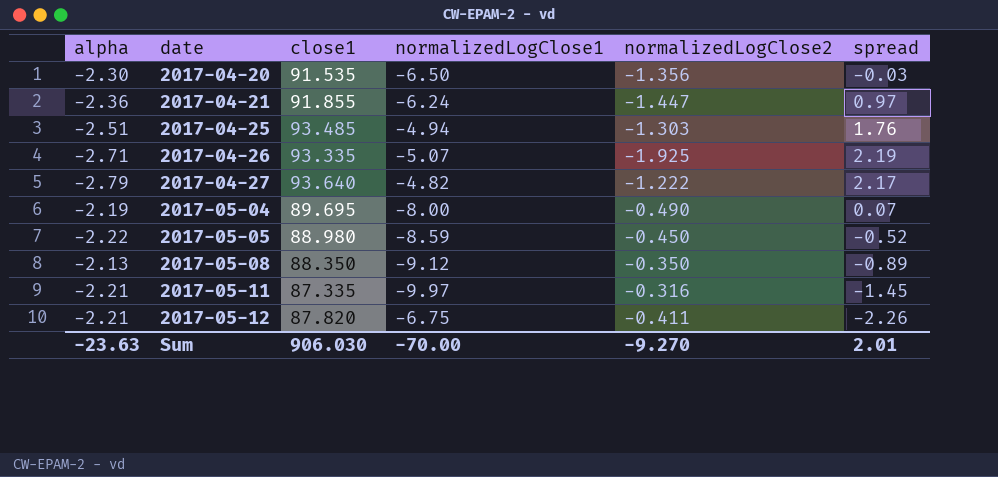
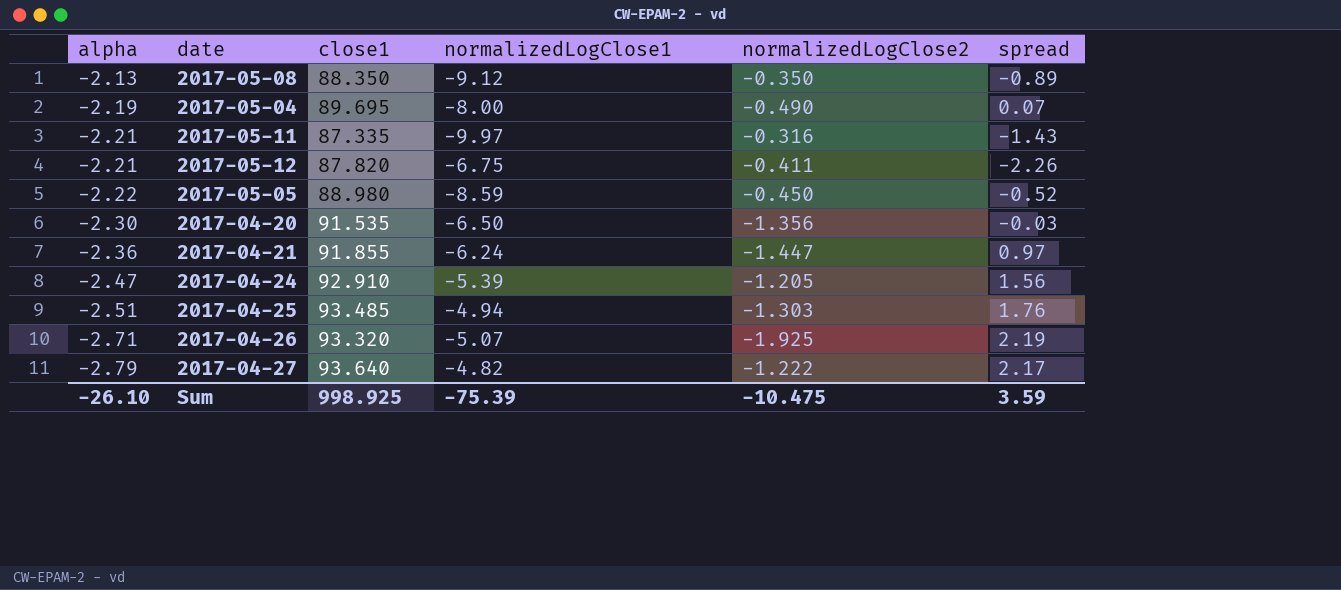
row order: date ascending -> alpha descending
2017-05-11 | spread: -1.45 -> -1.43
row 2017-04-24: none -> -2.47 | 92.910 | -5.39 | -1.205 | 1.56
2017-04-26 | close1: 93.335 -> 93.320
Sum | alpha: -23.63 -> -26.10
Sum | close1: 906.030 -> 998.925
Sum | normalizedLogClose1: -70.00 -> -75.39
Sum | normalizedLogClose2: -9.270 -> -10.475
Sum | spread: 2.01 -> 3.59

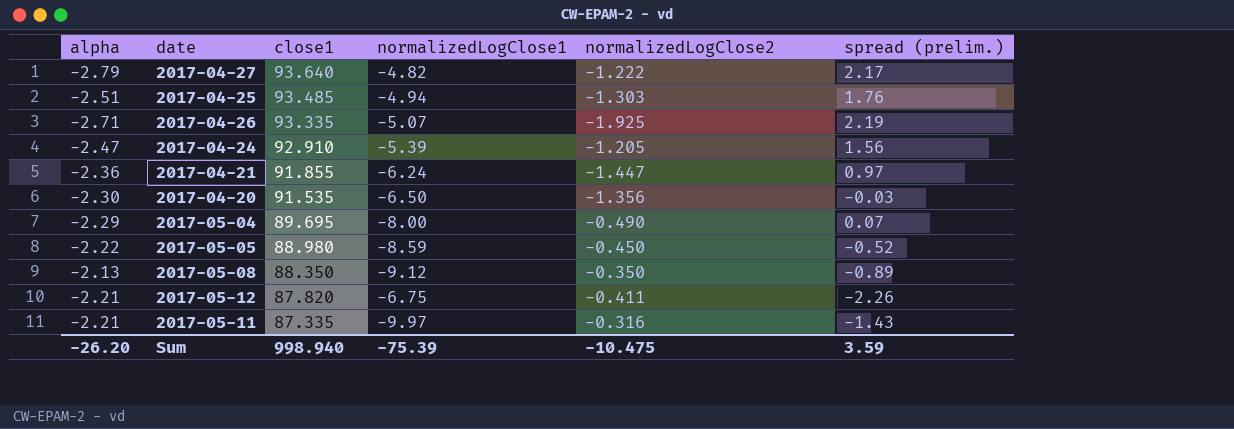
row order: alpha descending -> close1 descending
column name: spread -> spread (prelim.)
2017-04-26 | close1: 93.320 -> 93.335
2017-05-04 | alpha: -2.19 -> -2.29
Sum | alpha: -26.10 -> -26.20
Sum | close1: 998.925 -> 998.940

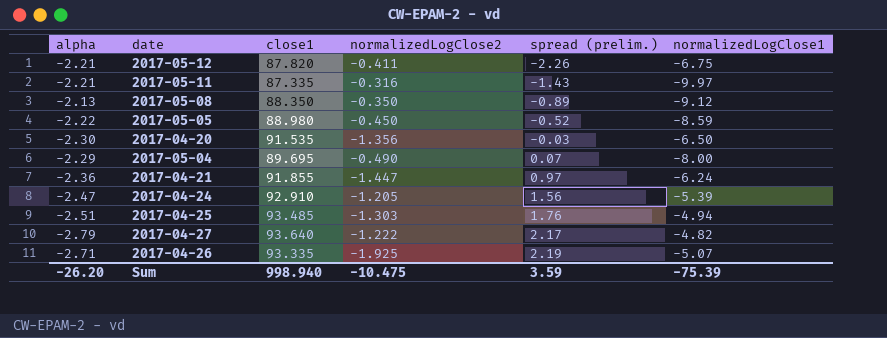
row order: close1 descending -> spread (prelim.) ascending
column normalizedLogClose1 | position: 4 -> 6

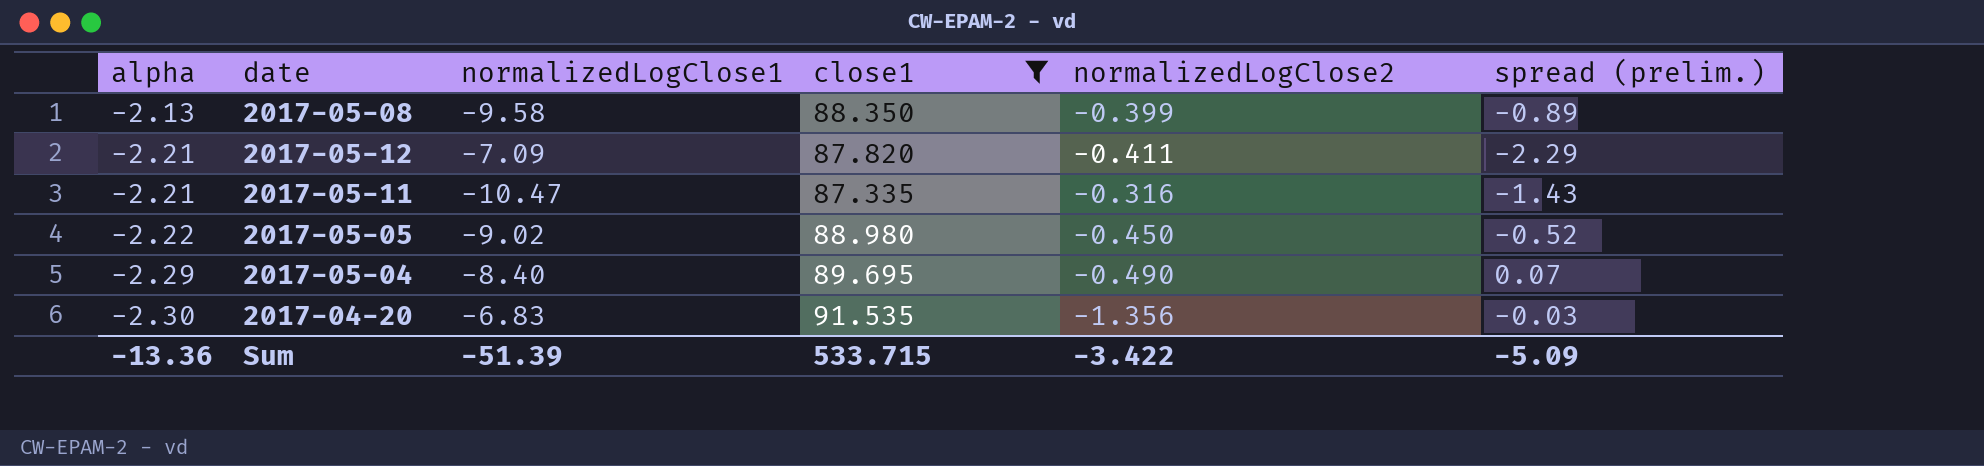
filter: none -> close1 <= 91.535
row order: spread (prelim.) ascending -> alpha descending
column normalizedLogClose1 | position: 6 -> 3
2017-05-08 | normalizedLogClose1: -9.12 -> -9.58
2017-05-08 | normalizedLogClose2: -0.350 -> -0.399
2017-05-12 | normalizedLogClose1: -6.75 -> -7.09
2017-05-12 | spread (prelim.): -2.26 -> -2.29
2017-05-11 | normalizedLogClose1: -9.97 -> -10.47
2017-05-05 | normalizedLogClose1: -8.59 -> -9.02
2017-05-04 | normalizedLogClose1: -8.00 -> -8.40
2017-04-20 | normalizedLogClose1: -6.50 -> -6.83
Sum | alpha: -26.20 -> -13.36
Sum | normalizedLogClose1: -75.39 -> -51.39
Sum | close1: 998.940 -> 533.715
Sum | normalizedLogClose2: -10.475 -> -3.422
Sum | spread (prelim.): 3.59 -> -5.09

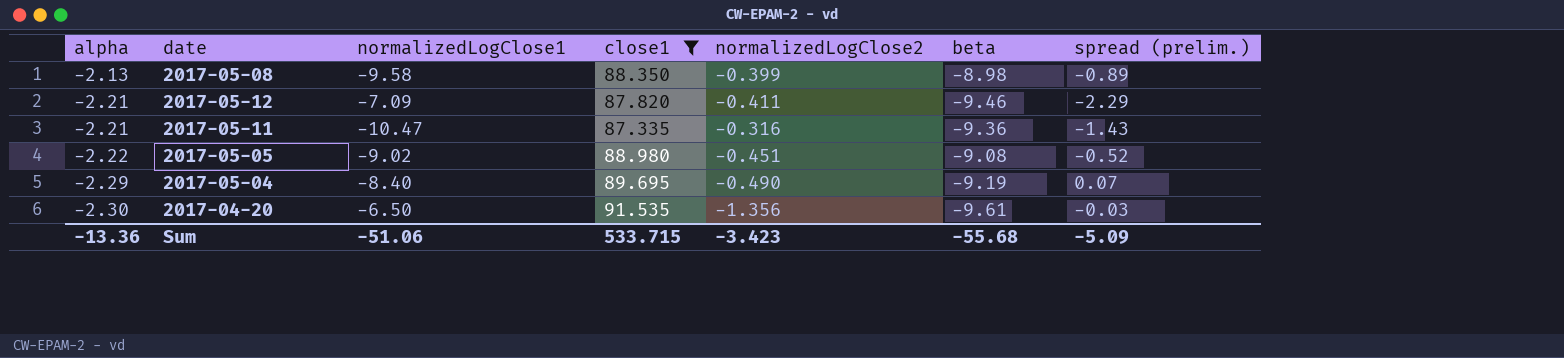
column beta | position: none -> 6
2017-05-05 | normalizedLogClose2: -0.450 -> -0.451
2017-04-20 | normalizedLogClose1: -6.83 -> -6.50
Sum | normalizedLogClose1: -51.39 -> -51.06
Sum | normalizedLogClose2: -3.422 -> -3.423

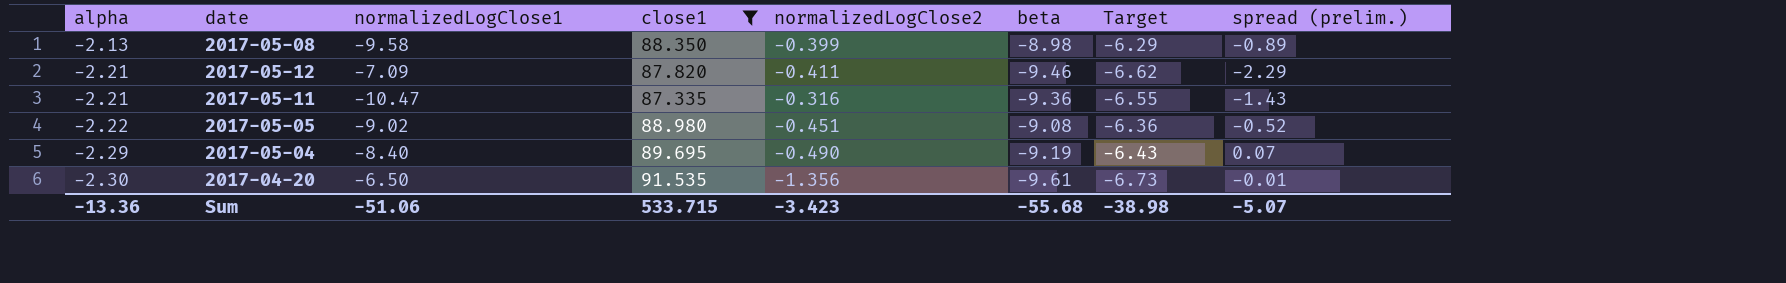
column Target | formula: none -> [beta] * 0.7
2017-04-20 | spread (prelim.): -0.03 -> -0.01
Sum | spread (prelim.): -5.09 -> -5.07

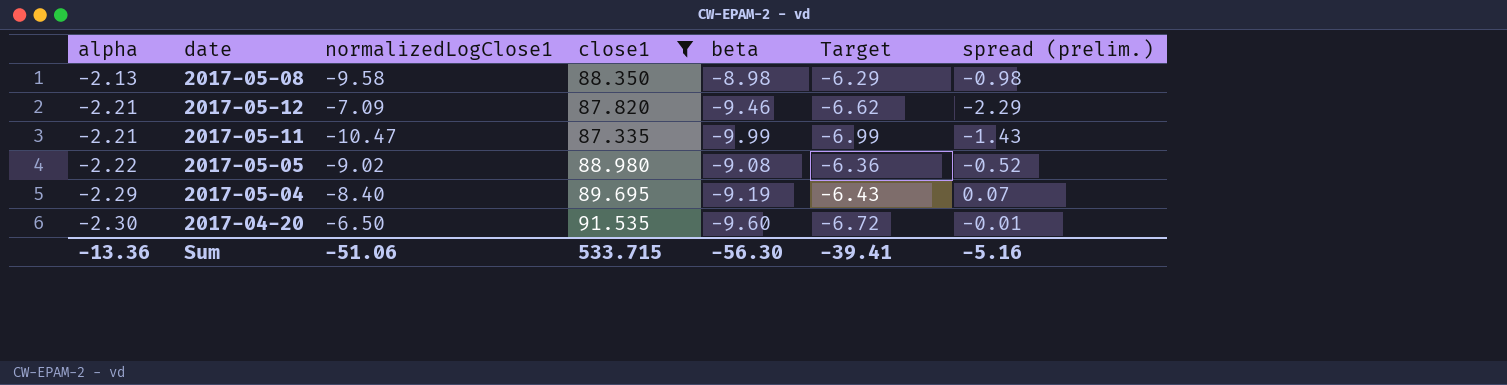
column normalizedLogClose2 | position: 5 -> none
2017-05-08 | spread (prelim.): -0.89 -> -0.98
2017-05-11 | beta: -9.36 -> -9.99
2017-05-11 | Target: -6.55 -> -6.99
2017-04-20 | beta: -9.61 -> -9.60
2017-04-20 | Target: -6.73 -> -6.72
Sum | beta: -55.68 -> -56.30
Sum | Target: -38.98 -> -39.41
Sum | spread (prelim.): -5.07 -> -5.16

